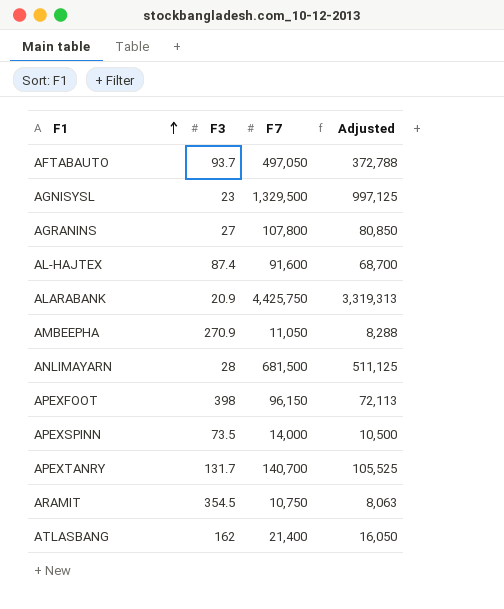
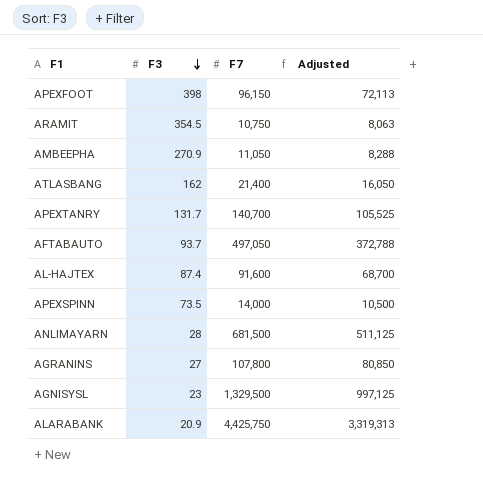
row order: F1 ascending -> F3 descending

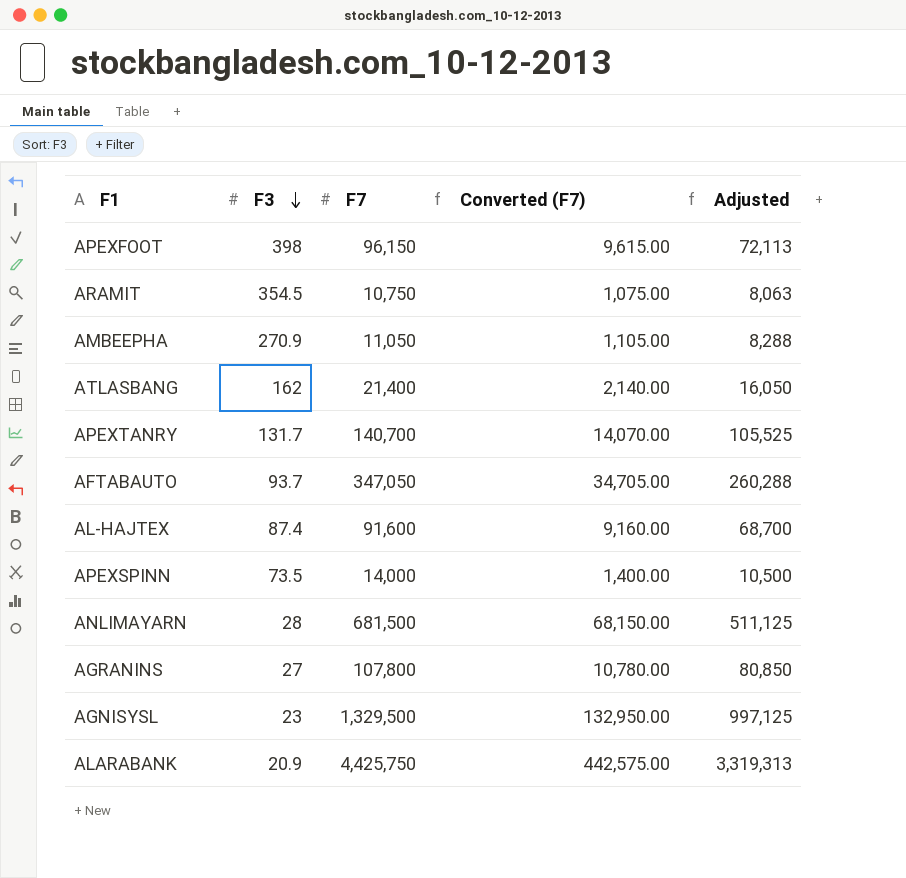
column Converted (F7) | formula: none -> [F7] * 0.1
AFTABAUTO | F7: 497,050 -> 347,050
AFTABAUTO | Adjusted: 372,788 -> 260,288

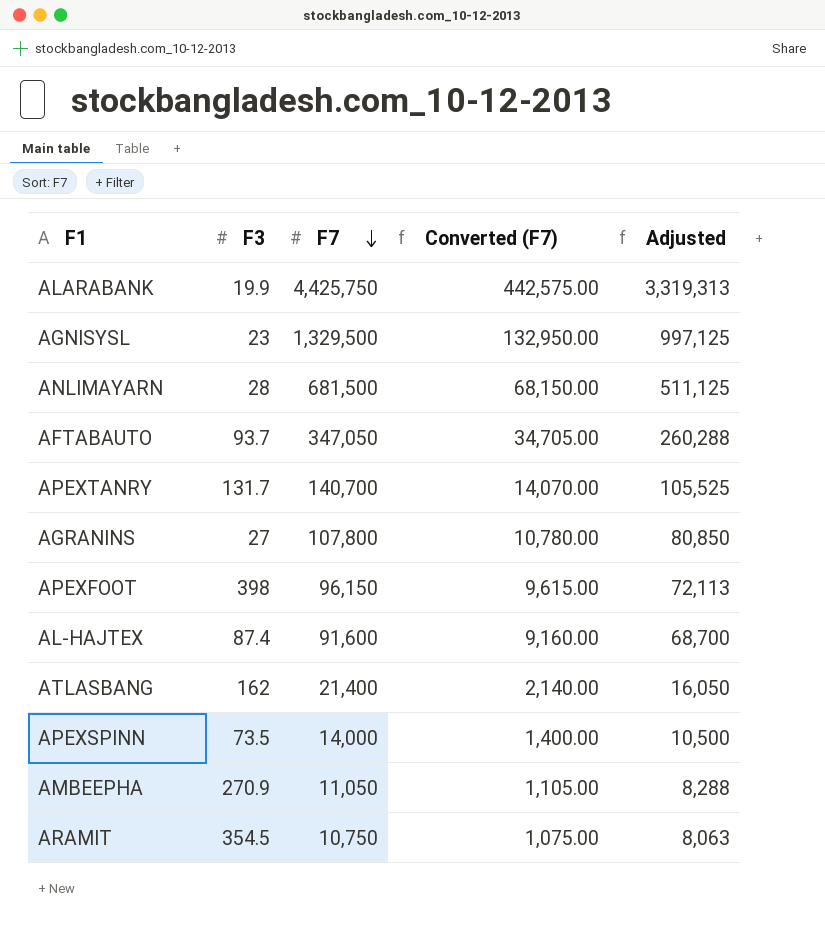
row order: F3 descending -> F7 descending
ALARABANK | F3: 20.9 -> 19.9

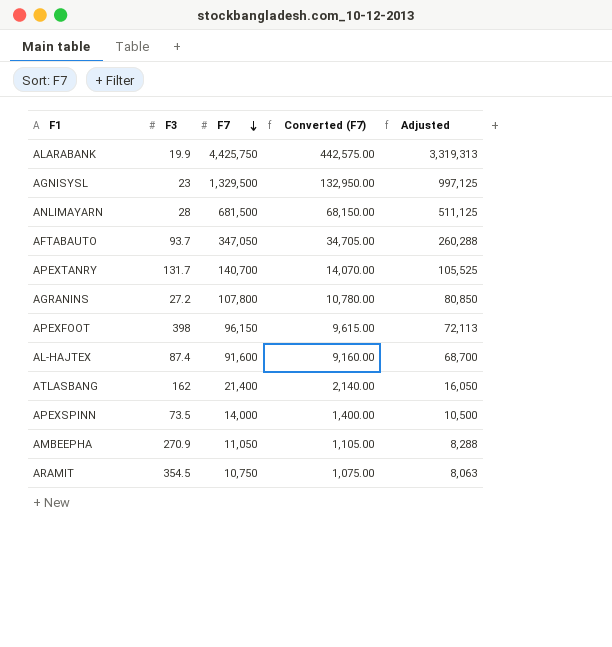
AGRANINS | F3: 27 -> 27.2

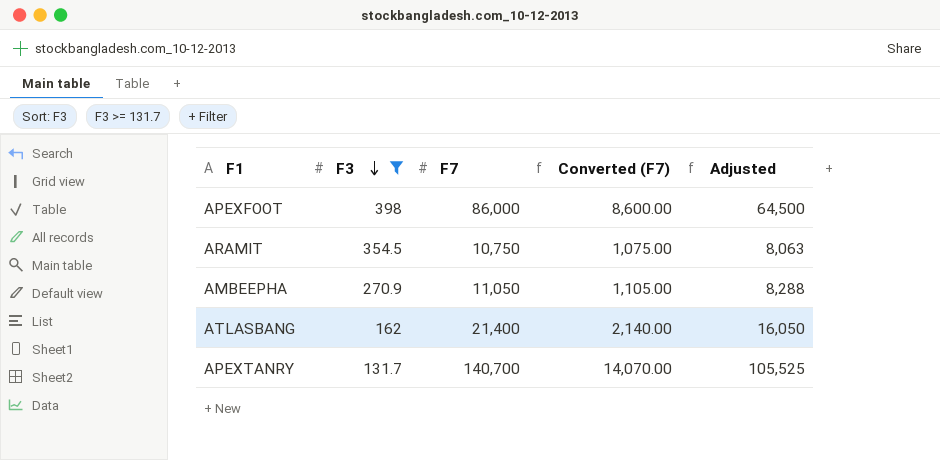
filter: none -> F3 >= 131.7
row order: F7 descending -> F3 descending
APEXFOOT | F7: 96,150 -> 86,000
APEXFOOT | Converted (F7): 9,615.00 -> 8,600.00
APEXFOOT | Adjusted: 72,113 -> 64,500

